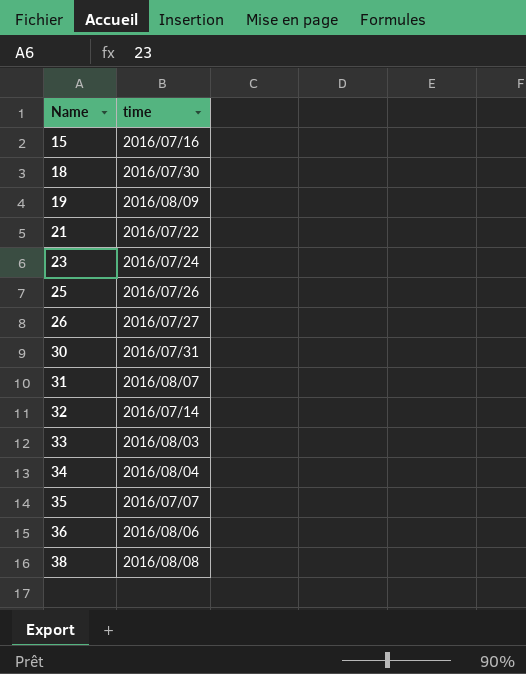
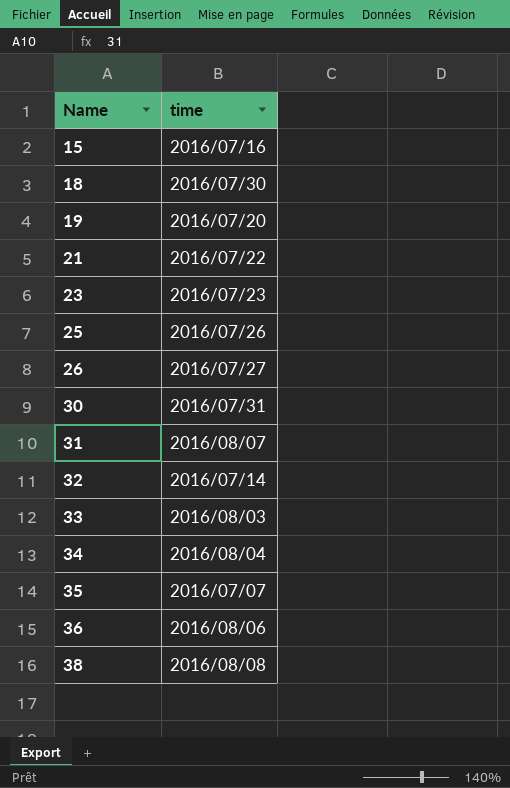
19 | time: 2016/08/09 -> 2016/07/20
23 | time: 2016/07/24 -> 2016/07/23

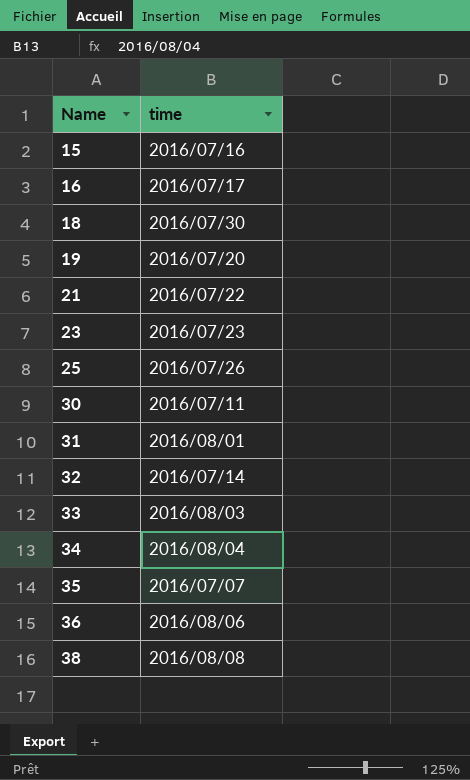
row 26: 2016/07/27 -> none
row 16: none -> 2016/07/17
30 | time: 2016/07/31 -> 2016/07/11
31 | time: 2016/08/07 -> 2016/08/01

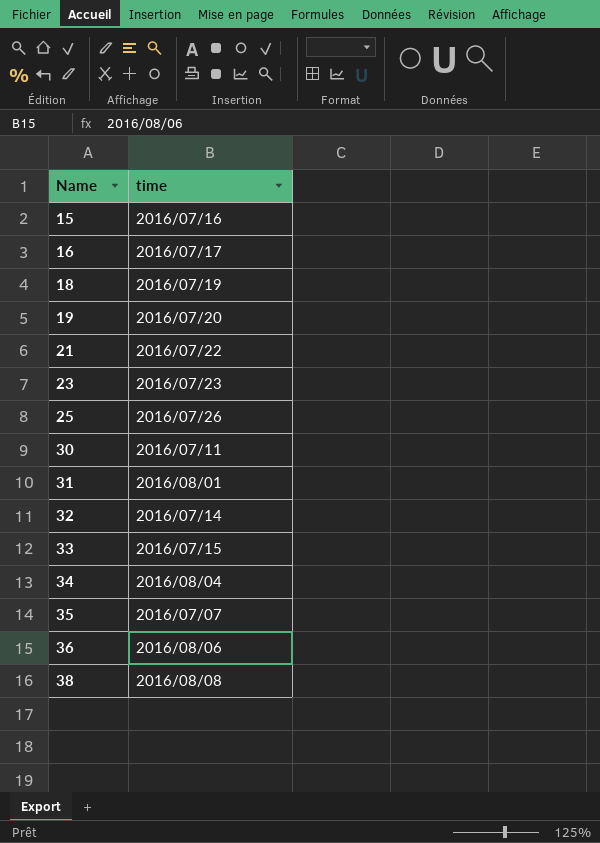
18 | time: 2016/07/30 -> 2016/07/19
33 | time: 2016/08/03 -> 2016/07/15

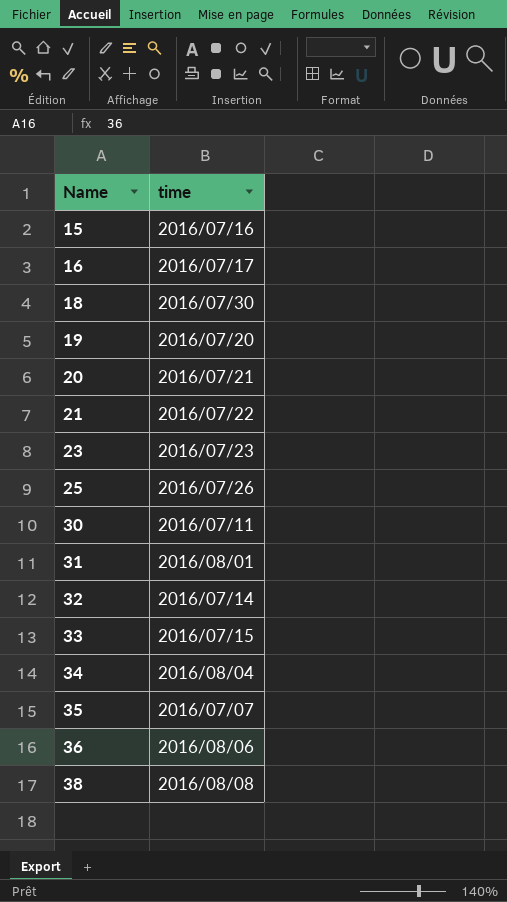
18 | time: 2016/07/19 -> 2016/07/30
row 20: none -> 2016/07/21

